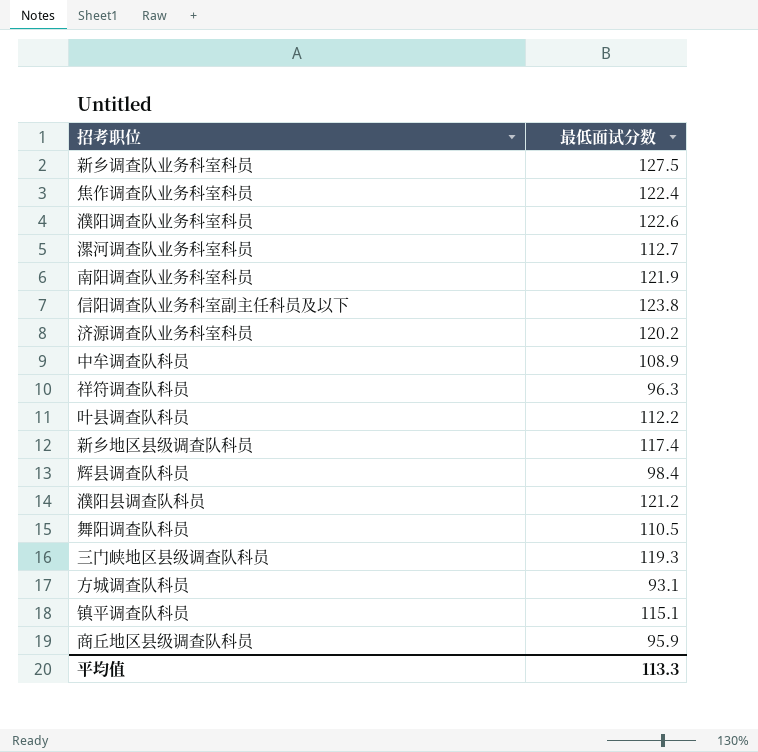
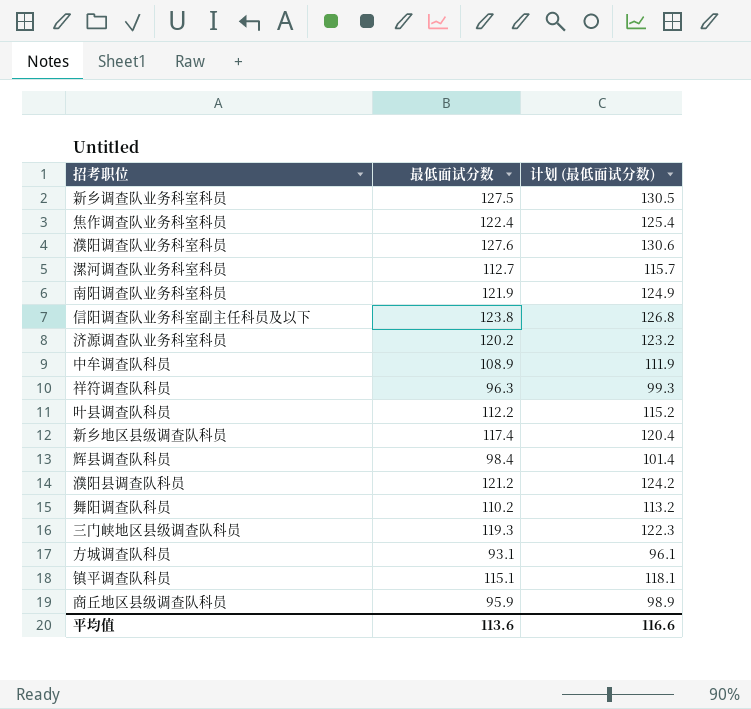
column 计划 (最低面试分数) | formula: none -> [最低面试分数] + 3
濮阳调查队业务科室科员 | 最低面试分数: 122.6 -> 127.6
舞阳调查队科员 | 最低面试分数: 110.5 -> 110.2
平均值 | 最低面试分数: 113.3 -> 113.6

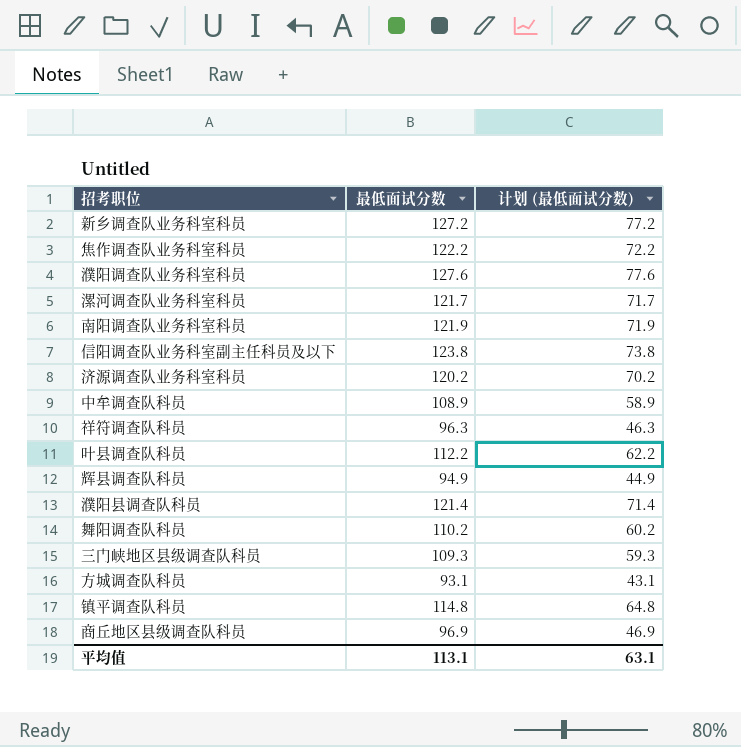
column 计划 (最低面试分数) | formula: [最低面试分数] + 3 -> [最低面试分数] - 50
row 新乡地区县级调查队科员: 117.4 | 120.4 -> none
新乡调查队业务科室科员 | 最低面试分数: 127.5 -> 127.2
焦作调查队业务科室科员 | 最低面试分数: 122.4 -> 122.2
漯河调查队业务科室科员 | 最低面试分数: 112.7 -> 121.7
辉县调查队科员 | 最低面试分数: 98.4 -> 94.9
濮阳县调查队科员 | 最低面试分数: 121.2 -> 121.4
三门峡地区县级调查队科员 | 最低面试分数: 119.3 -> 109.3
镇平调查队科员 | 最低面试分数: 115.1 -> 114.8
商丘地区县级调查队科员 | 最低面试分数: 95.9 -> 96.9
平均值 | 最低面试分数: 113.6 -> 113.1
平均值 | 计划 (最低面试分数): 116.6 -> 63.1

